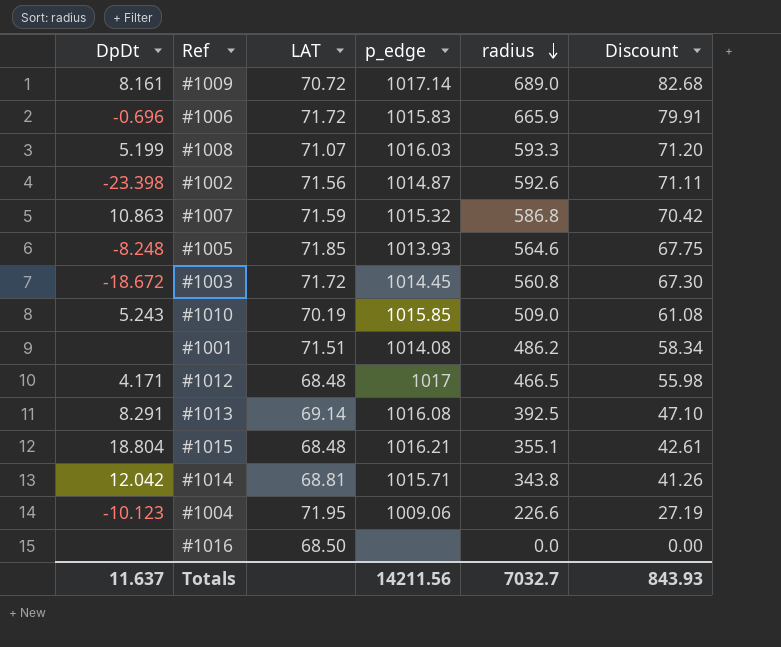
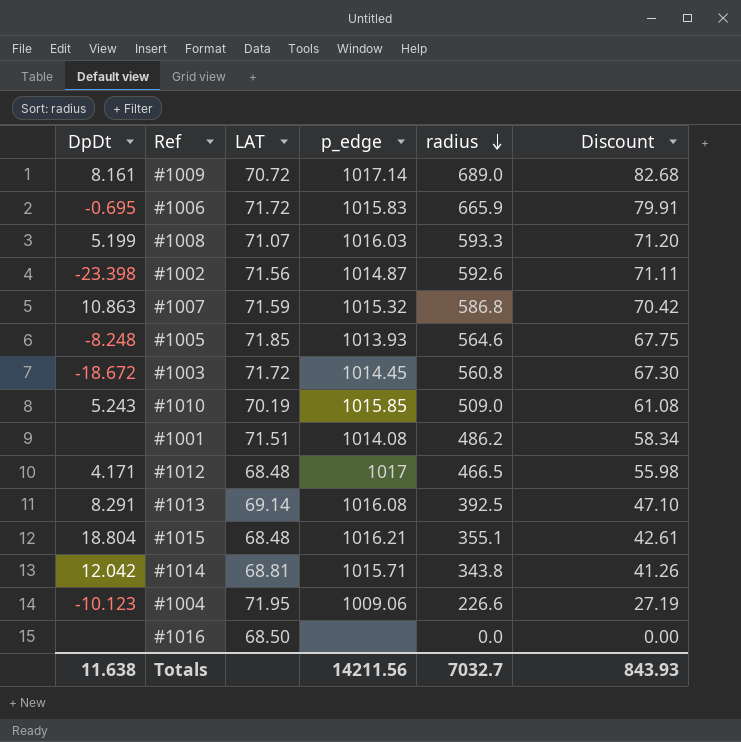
#1006 | DpDt: -0.696 -> -0.695
Totals | DpDt: 11.637 -> 11.638

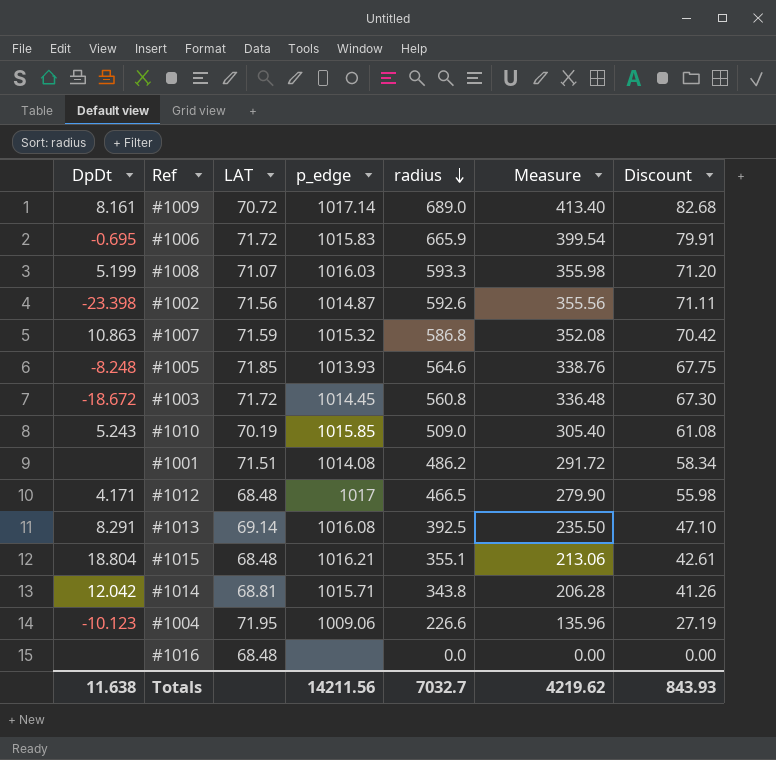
column Measure | formula: none -> [radius] * 0.6
#1016 | LAT: 68.50 -> 68.48

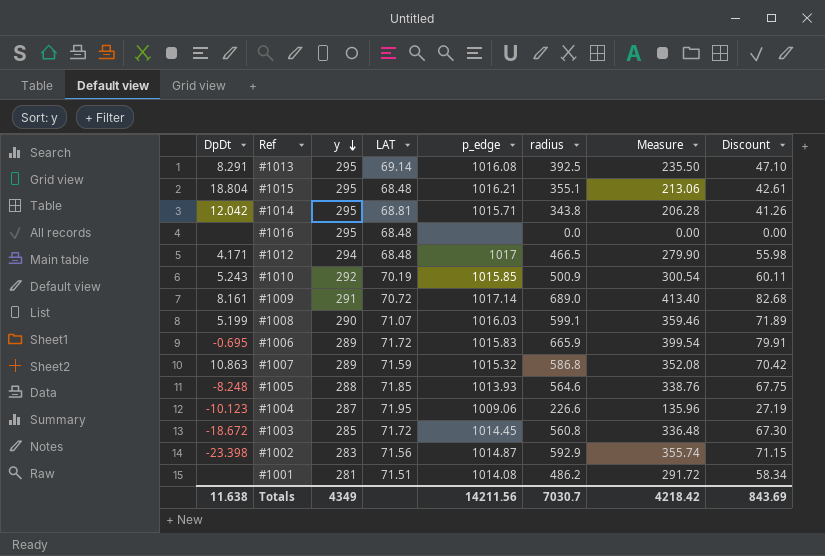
row order: radius descending -> y descending
column y | position: none -> 3
#1010 | radius: 509.0 -> 500.9
#1010 | Measure: 305.40 -> 300.54
#1010 | Discount: 61.08 -> 60.11
#1008 | radius: 593.3 -> 599.1
#1008 | Measure: 355.98 -> 359.46
#1008 | Discount: 71.20 -> 71.89
#1002 | radius: 592.6 -> 592.9
#1002 | Measure: 355.56 -> 355.74
#1002 | Discount: 71.11 -> 71.15
Totals | radius: 7032.7 -> 7030.7
Totals | Measure: 4219.62 -> 4218.42
Totals | Discount: 843.93 -> 843.69

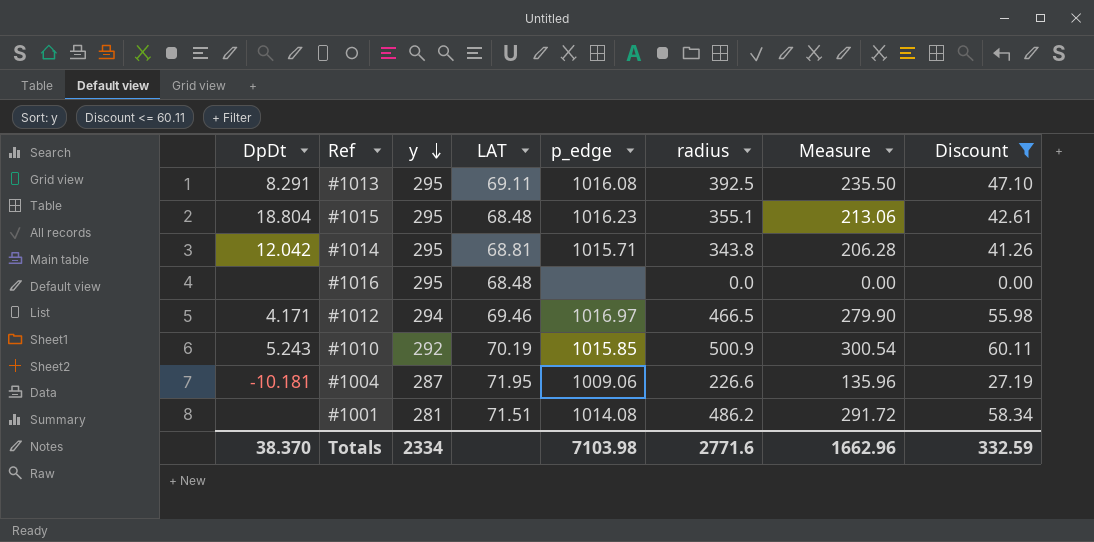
filter: none -> Discount <= 60.11
#1013 | LAT: 69.14 -> 69.11
#1015 | p_edge: 1016.21 -> 1016.23
#1012 | LAT: 68.48 -> 69.46
#1012 | p_edge: 1017 -> 1016.97
#1004 | DpDt: -10.123 -> -10.181
Totals | DpDt: 11.638 -> 38.370
Totals | y: 4349 -> 2334
Totals | p_edge: 14211.56 -> 7103.98
Totals | radius: 7030.7 -> 2771.6
Totals | Measure: 4218.42 -> 1662.96
Totals | Discount: 843.69 -> 332.59

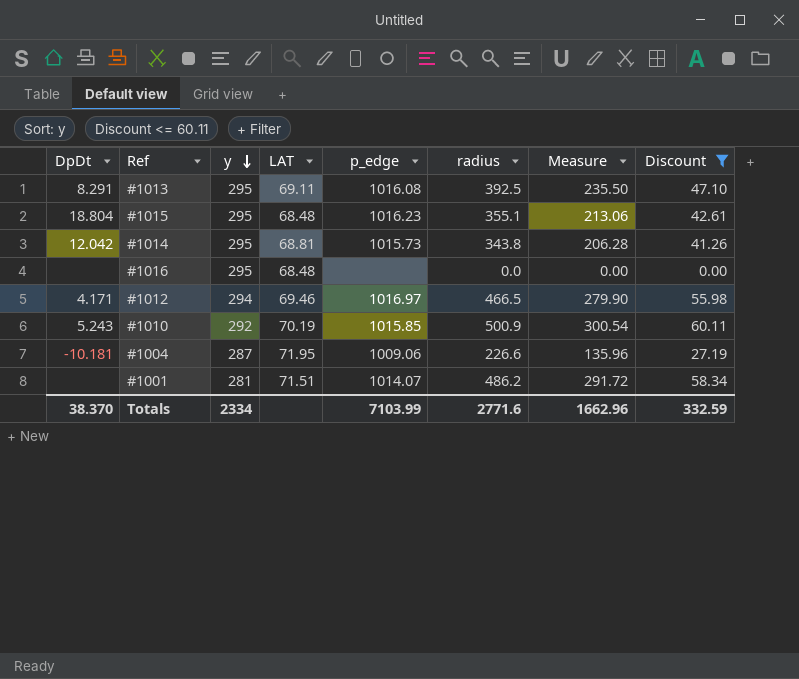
#1014 | p_edge: 1015.71 -> 1015.73
#1001 | p_edge: 1014.08 -> 1014.07
Totals | p_edge: 7103.98 -> 7103.99

